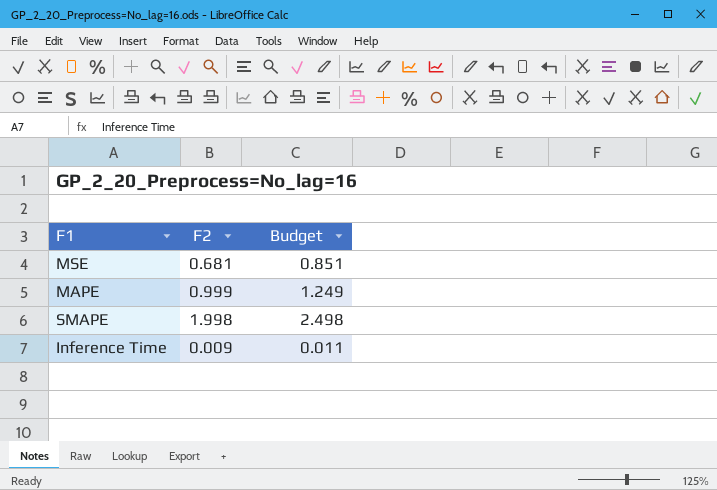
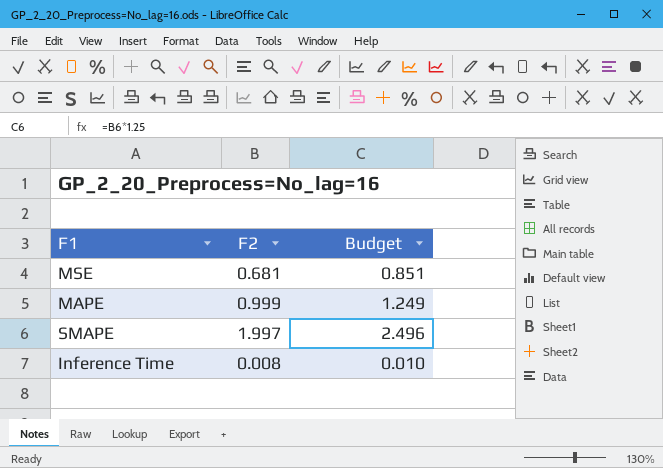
SMAPE | F2: 1.998 -> 1.997
SMAPE | Budget: 2.498 -> 2.496
Inference Time | F2: 0.009 -> 0.008
Inference Time | Budget: 0.011 -> 0.010

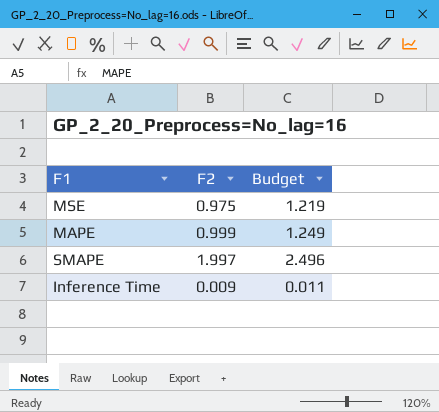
MSE | F2: 0.681 -> 0.975
MSE | Budget: 0.851 -> 1.219
Inference Time | F2: 0.008 -> 0.009
Inference Time | Budget: 0.010 -> 0.011

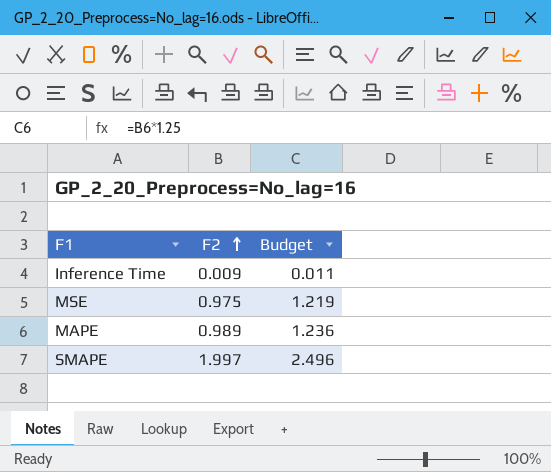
row order: none -> F2 ascending
MAPE | F2: 0.999 -> 0.989
MAPE | Budget: 1.249 -> 1.236

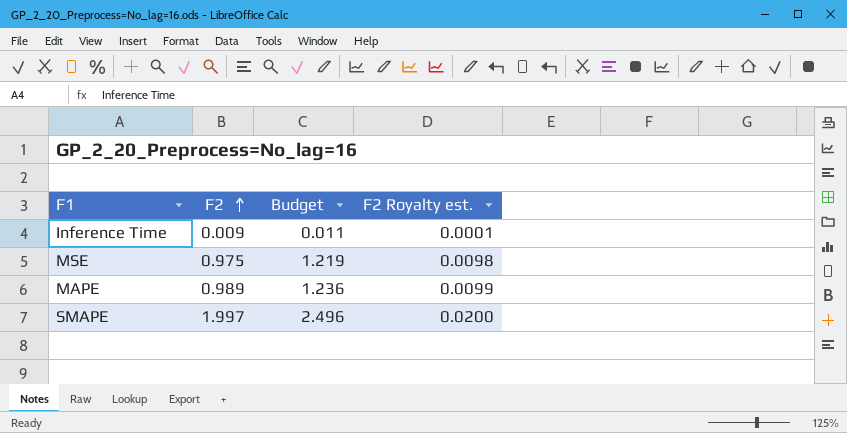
column F2 Royalty est. | formula: none -> [F2] * 0.01

